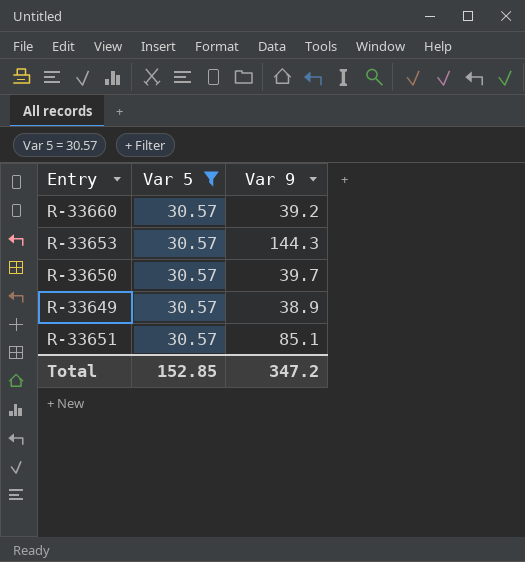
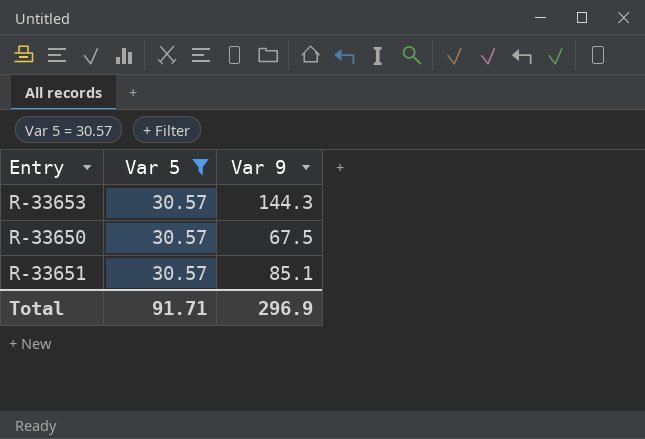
row R-33660: 30.57 | 39.2 -> none
row R-33649: 30.57 | 38.9 -> none
R-33650 | Var 9: 39.7 -> 67.5
Total | Var 5: 152.85 -> 91.71
Total | Var 9: 347.2 -> 296.9

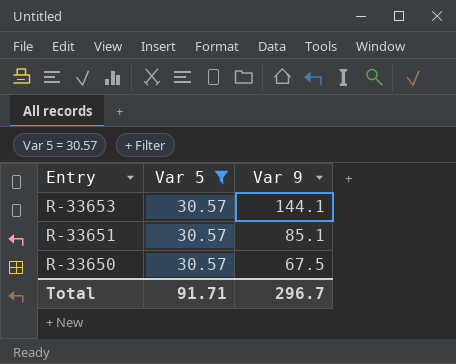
row order: none -> Entry descending
R-33653 | Var 9: 144.3 -> 144.1
Total | Var 9: 296.9 -> 296.7

